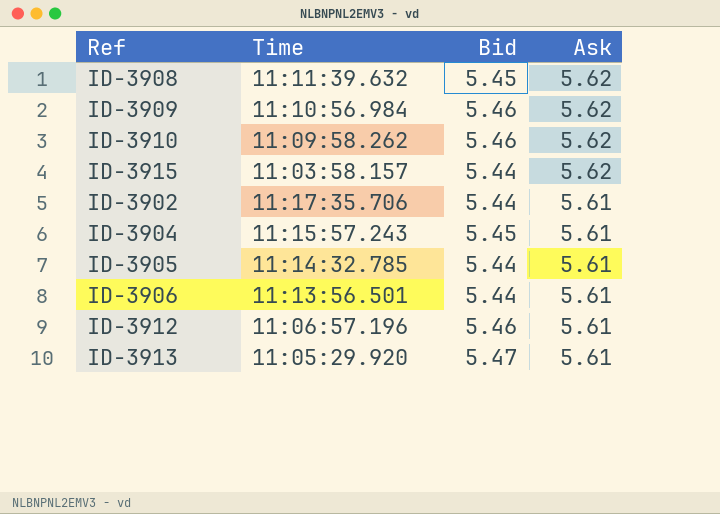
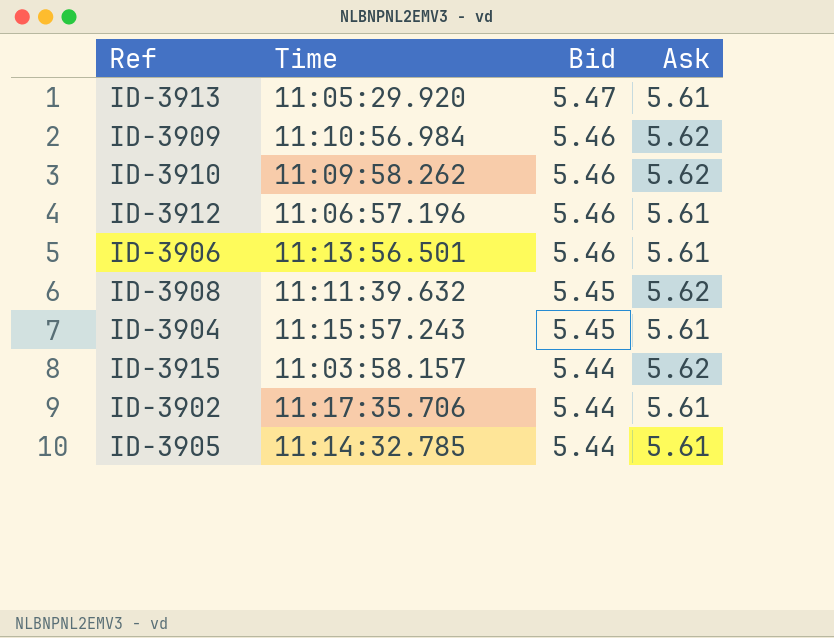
row order: Ask descending -> Bid descending
ID-3906 | Bid: 5.44 -> 5.46

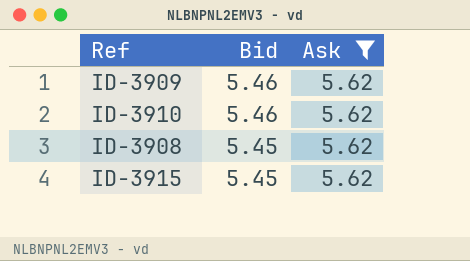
filter: none -> Ask = 5.62
column Time | position: 2 -> none
ID-3915 | Bid: 5.44 -> 5.45

